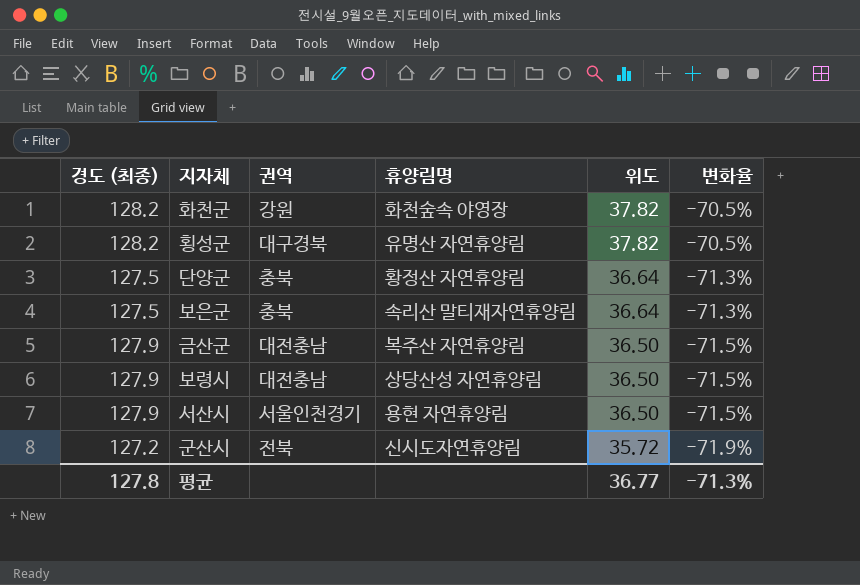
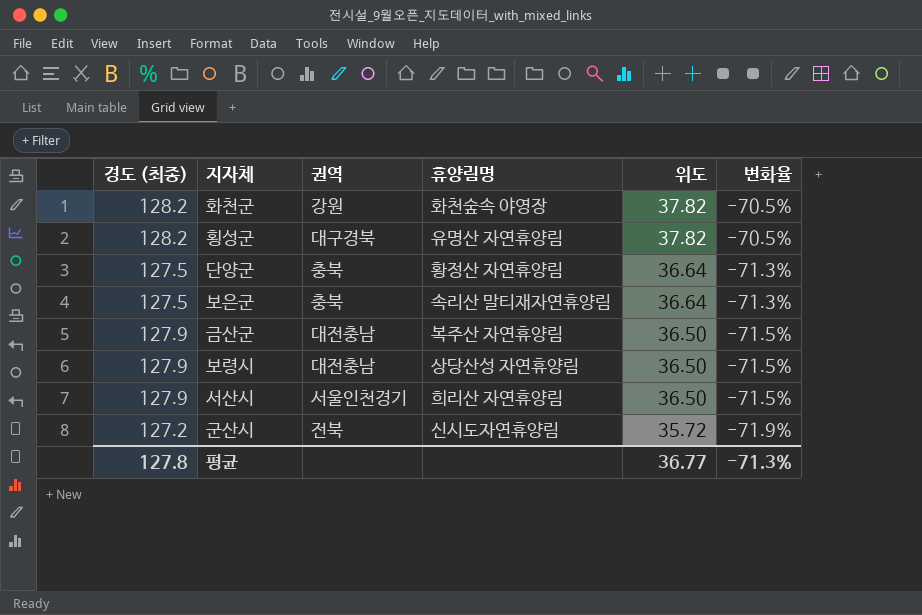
서산시 | 휴양림명: 용현 자연휴양림 -> 희리산 자연휴양림

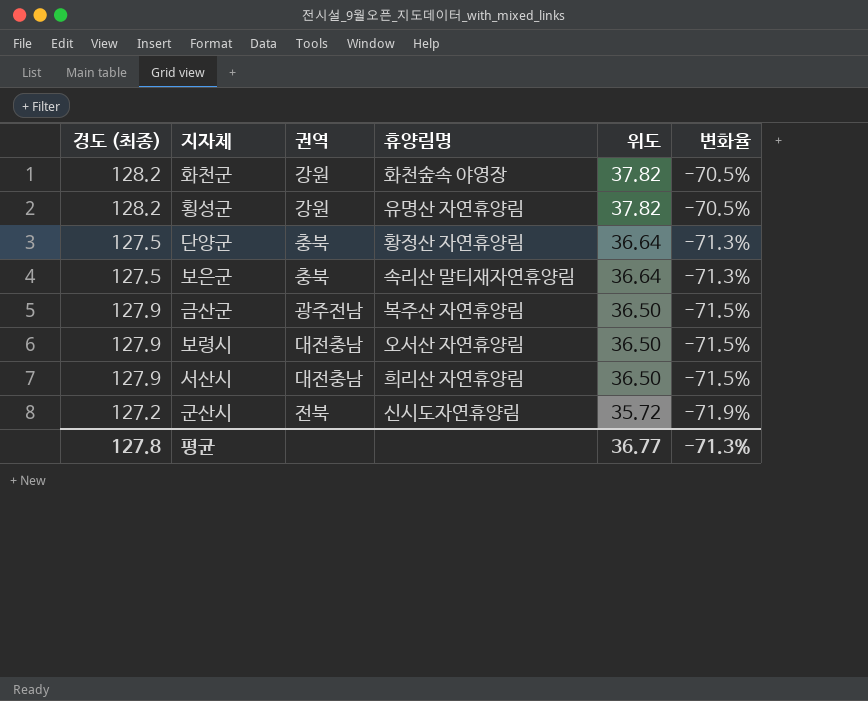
횡성군 | 권역: 대구경북 -> 강원
금산군 | 권역: 대전충남 -> 광주전남
보령시 | 휴양림명: 상당산성 자연휴양림 -> 오서산 자연휴양림
서산시 | 권역: 서울인천경기 -> 대전충남

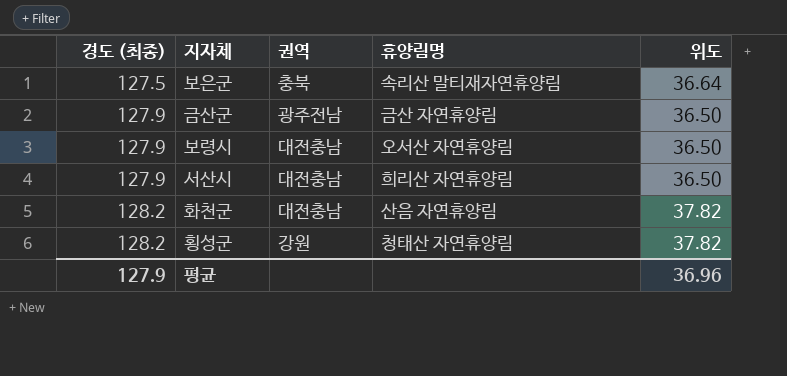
row order: 위도 descending -> 경도 (최종) ascending
column 변화율 | formula: ([위도] - [경도 (최종)]) / [경도 (최종)] -> none
row 단양군: 127.5 | 충북 | 황정산 자연휴양림 | 36.64 | -71.3% -> none
row 군산시: 127.2 | 전북 | 신시도자연휴양림 | 35.72 | -71.9% -> none
금산군 | 휴양림명: 복주산 자연휴양림 -> 금산 자연휴양림
화천군 | 권역: 강원 -> 대전충남
화천군 | 휴양림명: 화천숲속 야영장 -> 산음 자연휴양림
횡성군 | 휴양림명: 유명산 자연휴양림 -> 청태산 자연휴양림
평균 | 경도 (최종): 127.8 -> 127.9
평균 | 위도: 36.77 -> 36.96

